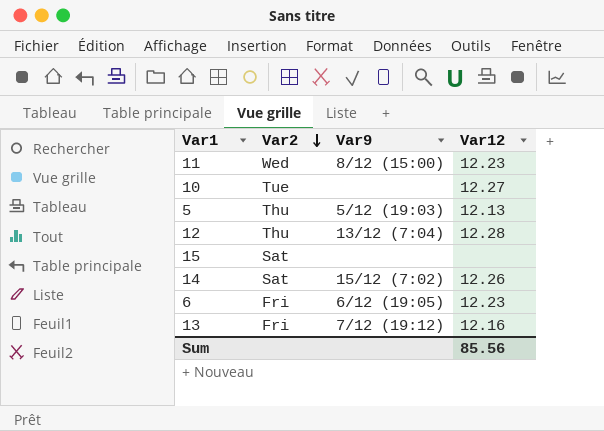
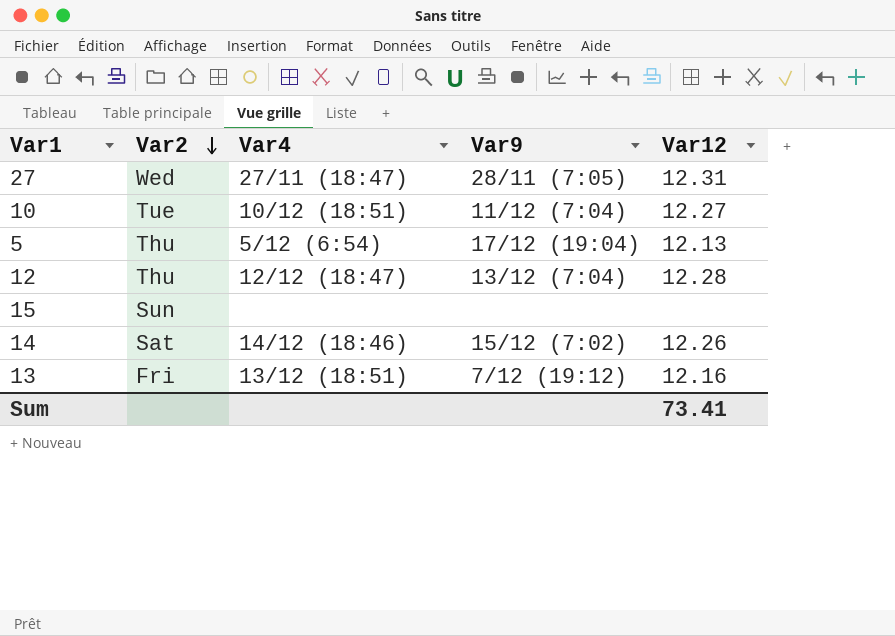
column Var4 | position: none -> 3
row 11: Wed | 8/12 (15:00) | 12.23 -> none
row 6: Fri | 6/12 (19:05) | 12.23 -> none
row 27: none -> Wed | 27/11 (18:47) | 28/11 (7:05) | 12.31
10 | Var9: none -> 11/12 (7:04)
5 | Var9: 5/12 (19:03) -> 17/12 (19:04)
15 | Var2: Sat -> Sun
Sum | Var12: 85.56 -> 73.41

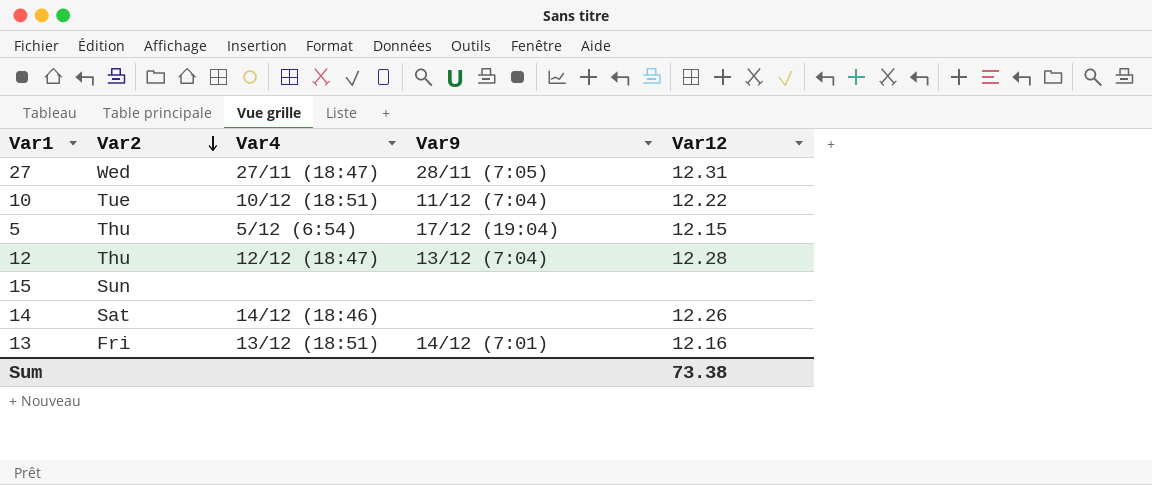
10 | Var12: 12.27 -> 12.22
5 | Var12: 12.13 -> 12.15
14 | Var9: 15/12 (7:02) -> none
13 | Var9: 7/12 (19:12) -> 14/12 (7:01)
Sum | Var12: 73.41 -> 73.38

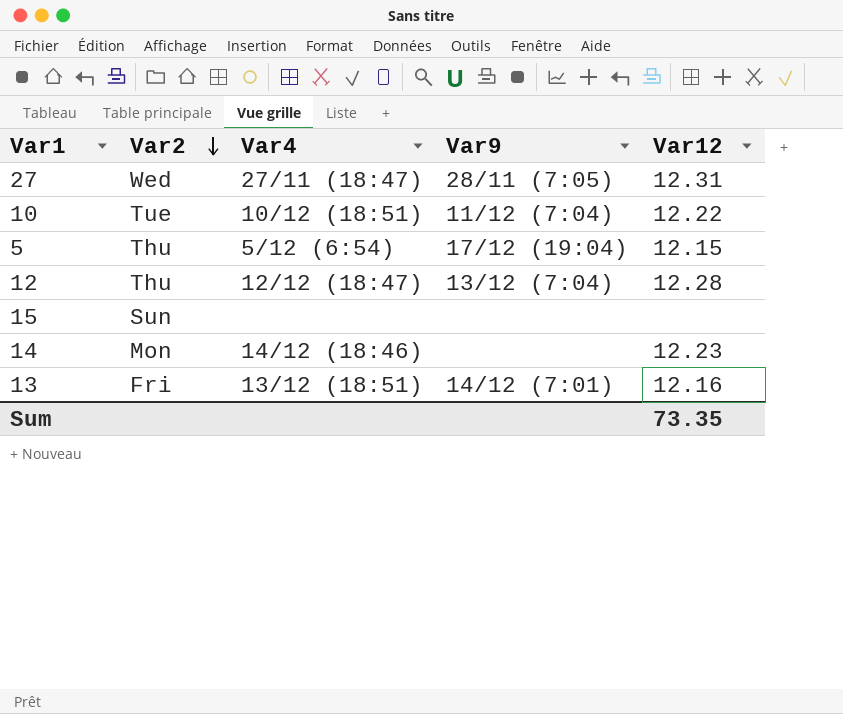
14 | Var2: Sat -> Mon
14 | Var12: 12.26 -> 12.23
Sum | Var12: 73.38 -> 73.35

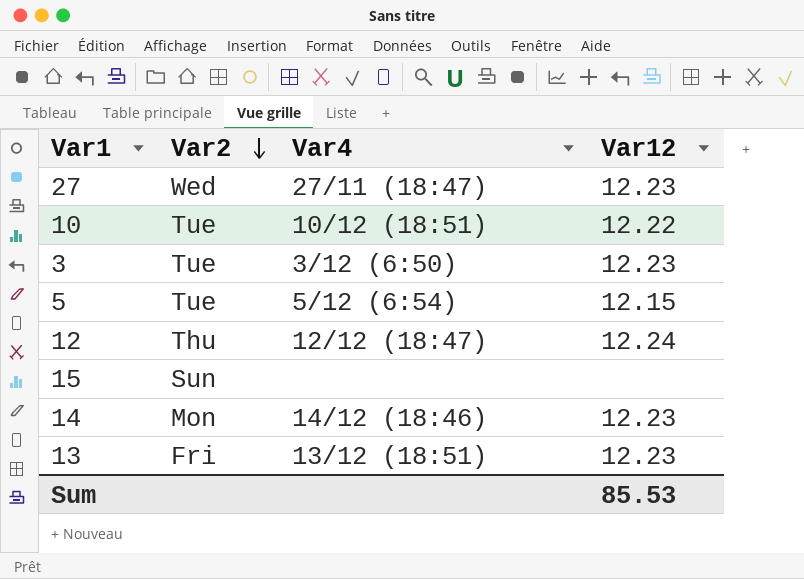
column Var9 | position: 4 -> none
27 | Var12: 12.31 -> 12.23
row 3: none -> Tue | 3/12 (6:50) | 12.23
5 | Var2: Thu -> Tue
12 | Var12: 12.28 -> 12.24
13 | Var12: 12.16 -> 12.23
Sum | Var12: 73.35 -> 85.53

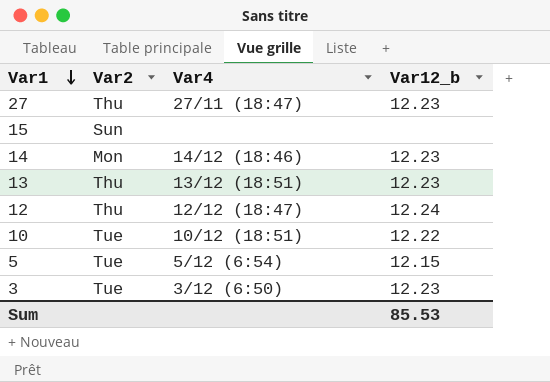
row order: Var2 descending -> Var1 descending
column name: Var12 -> Var12_b
27 | Var2: Wed -> Thu
13 | Var2: Fri -> Thu

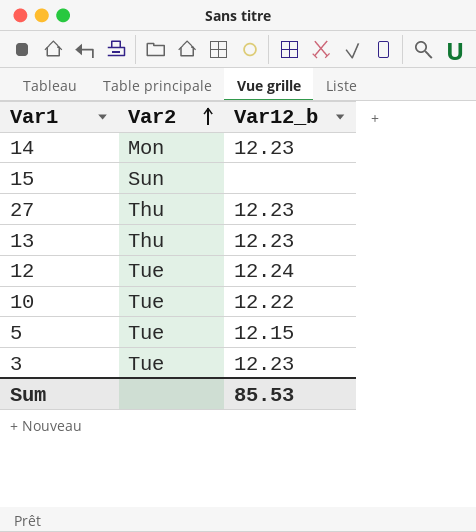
row order: Var1 descending -> Var2 ascending
column Var4 | position: 3 -> none
12 | Var2: Thu -> Tue

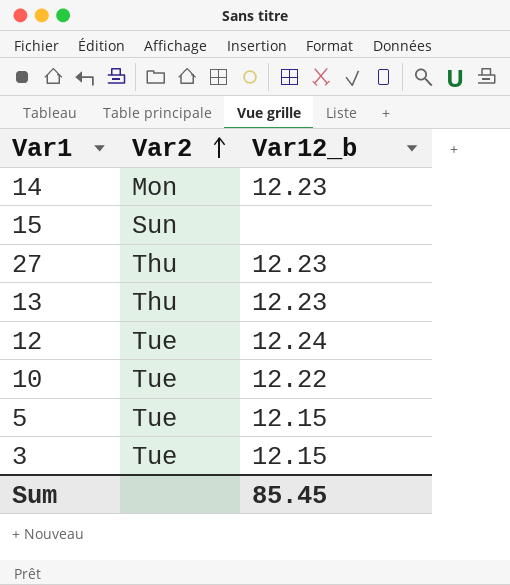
3 | Var12_b: 12.23 -> 12.15
Sum | Var12_b: 85.53 -> 85.45

